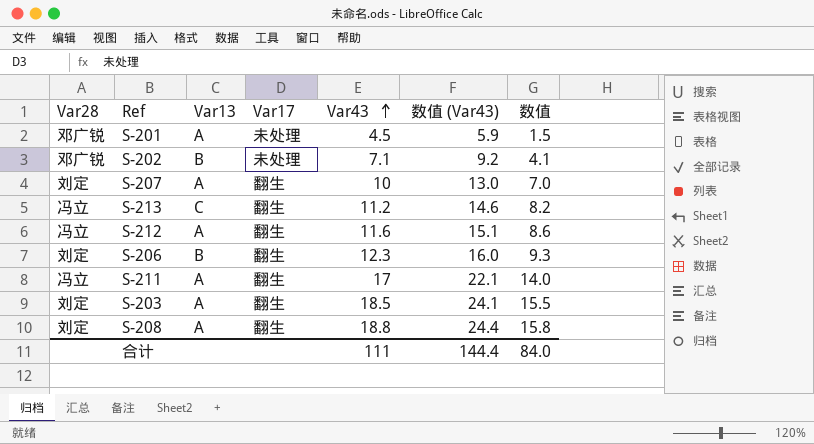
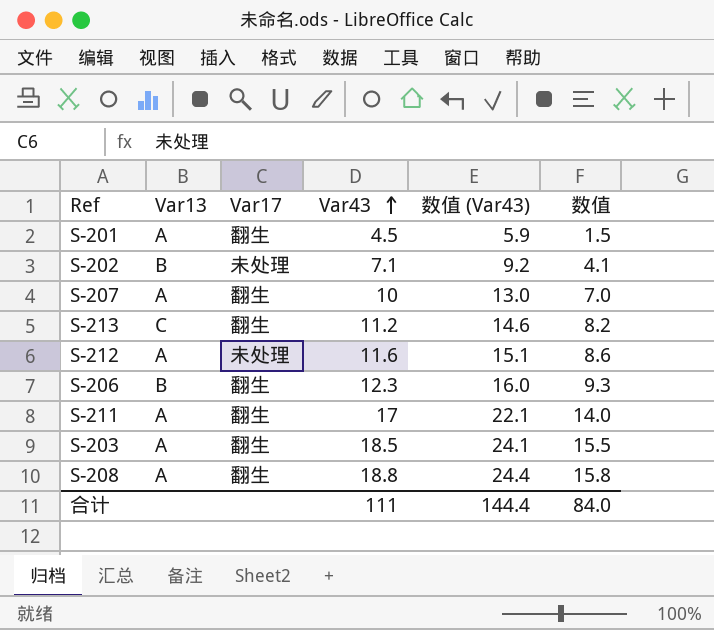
column Var28 | position: 1 -> none
S-201 | Var17: 未处理 -> 翻生
S-212 | Var17: 翻生 -> 未处理

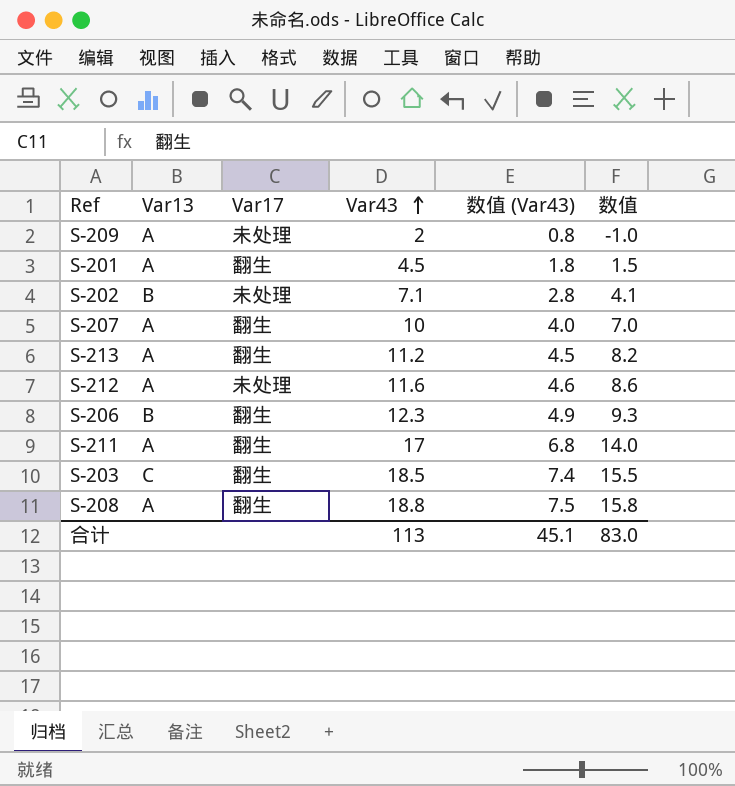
column 数值 (Var43) | formula: [Var43] * 1.3 -> [Var43] * 0.4
row S-209: none -> A | 未处理 | 2 | 0.8 | -1.0
S-213 | Var13: C -> A
S-203 | Var13: A -> C
合计 | Var43: 111 -> 113
合计 | 数值 (Var43): 144.4 -> 45.1
合计 | 数值: 84.0 -> 83.0

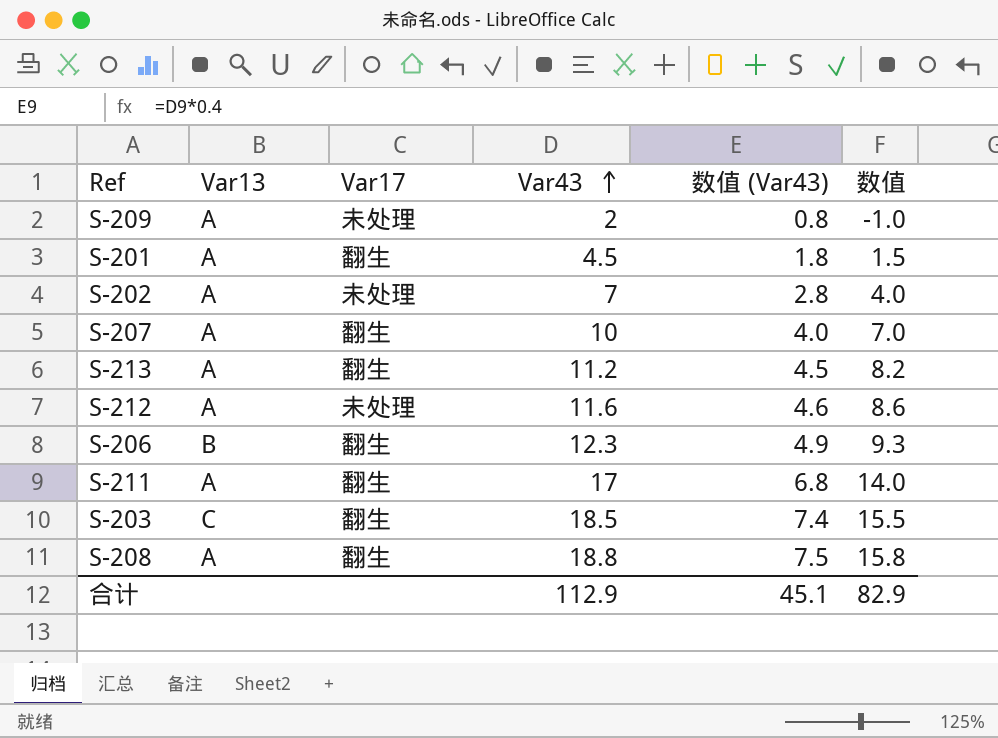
S-202 | Var13: B -> A
S-202 | Var43: 7.1 -> 7
S-202 | 数值: 4.1 -> 4.0
合计 | Var43: 113 -> 112.9
合计 | 数值: 83.0 -> 82.9

